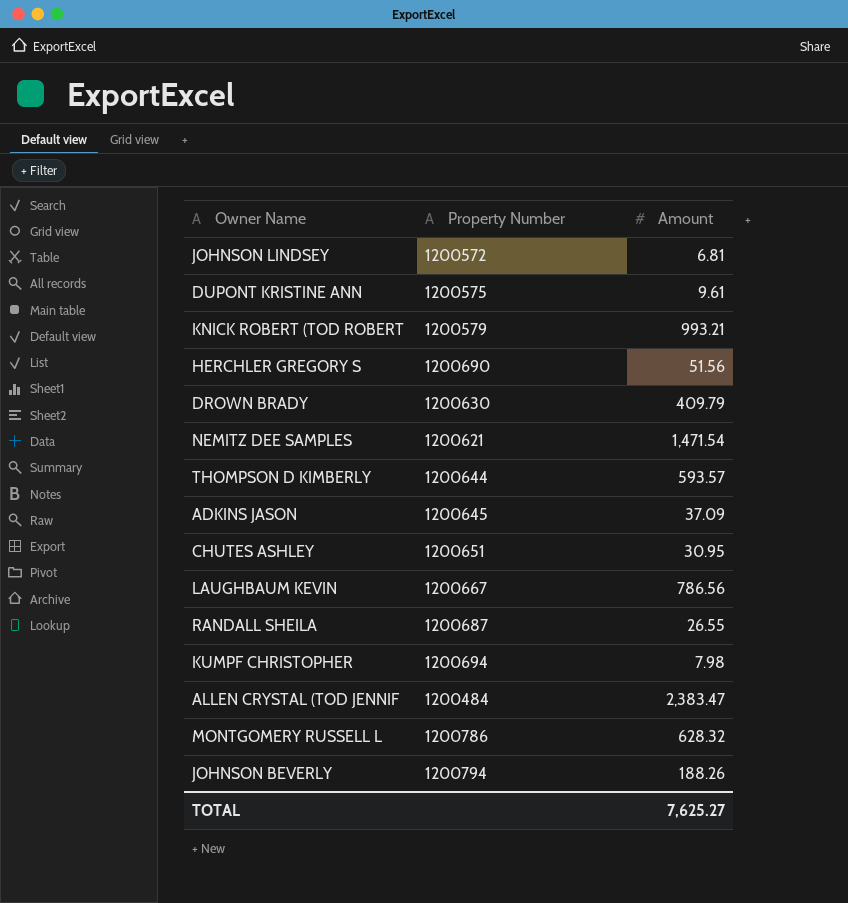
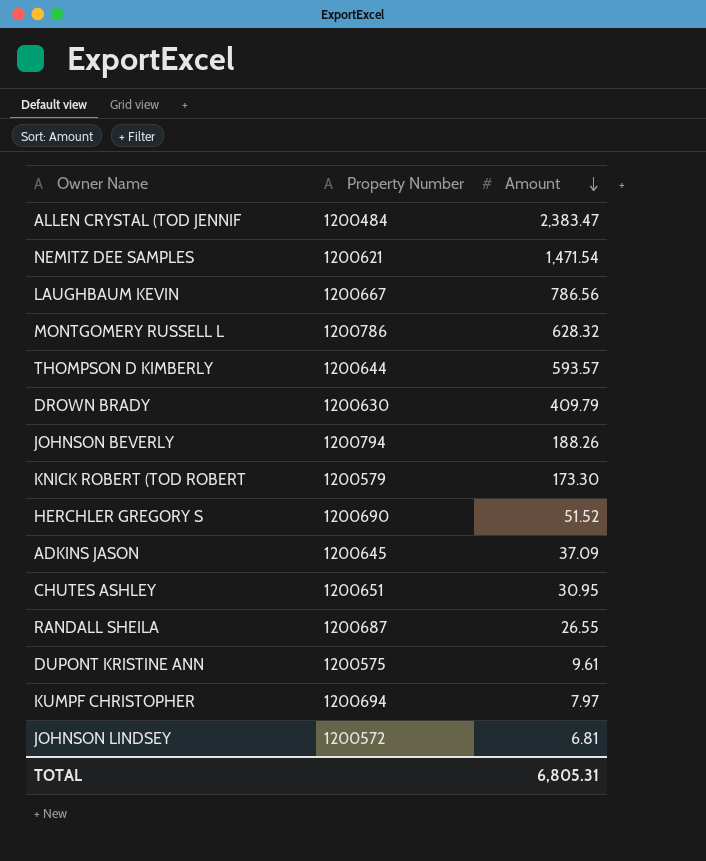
row order: none -> Amount descending
KNICK ROBERT (TOD ROBERT | Amount: 993.21 -> 173.30
HERCHLER GREGORY S | Amount: 51.56 -> 51.52
KUMPF CHRISTOPHER | Amount: 7.98 -> 7.97
TOTAL | Amount: 7,625.27 -> 6,805.31

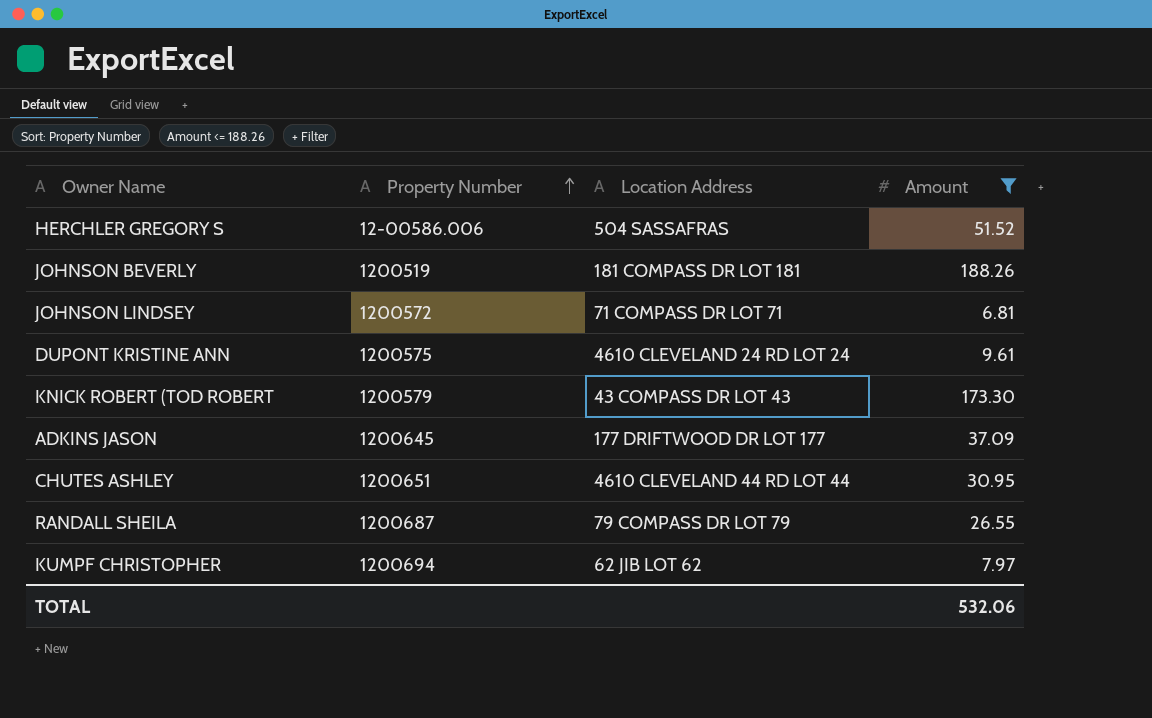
filter: none -> Amount <= 188.26
row order: Amount descending -> Property Number ascending
column Location Address | position: none -> 3
HERCHLER GREGORY S | Property Number: 1200690 -> 12-00586.006
JOHNSON BEVERLY | Property Number: 1200794 -> 1200519
TOTAL | Amount: 6,805.31 -> 532.06

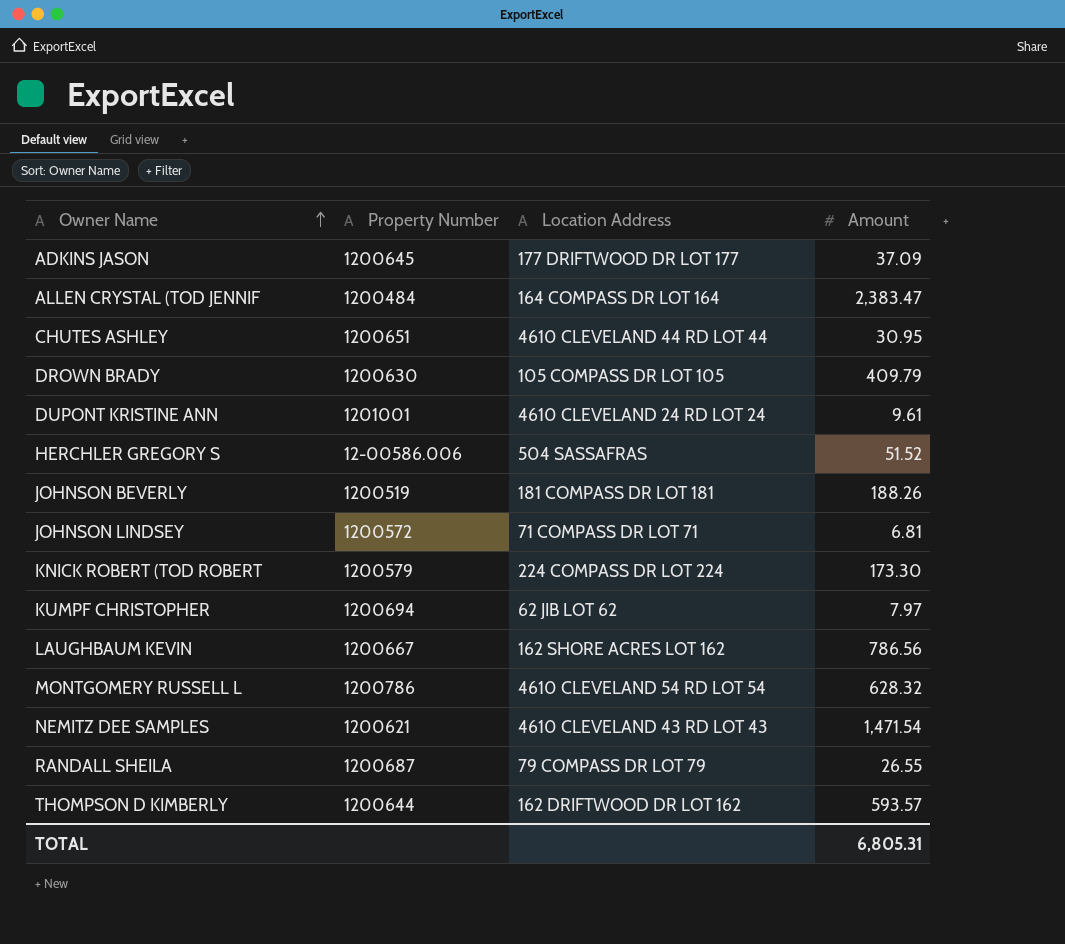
filter: Amount <= 188.26 -> none
row order: Property Number ascending -> Owner Name ascending
DUPONT KRISTINE ANN | Property Number: 1200575 -> 1201001
KNICK ROBERT (TOD ROBERT | Location Address: 43 COMPASS DR LOT 43 -> 224 COMPASS DR LOT 224
TOTAL | Amount: 532.06 -> 6,805.31

